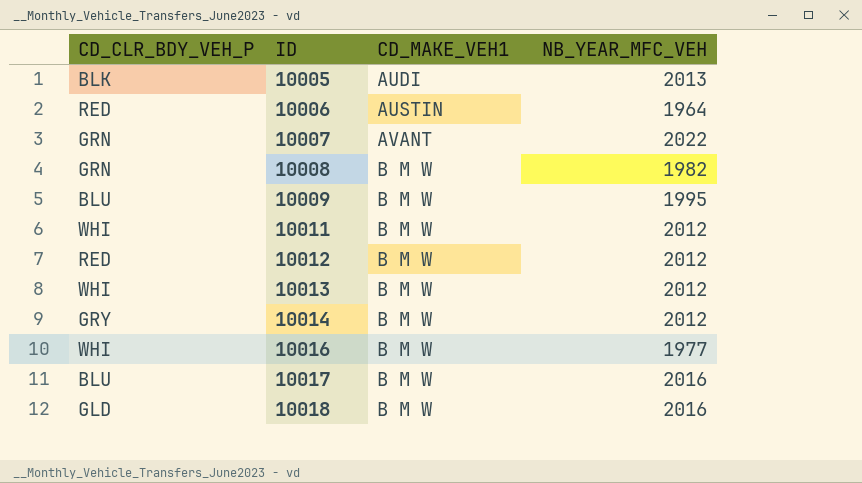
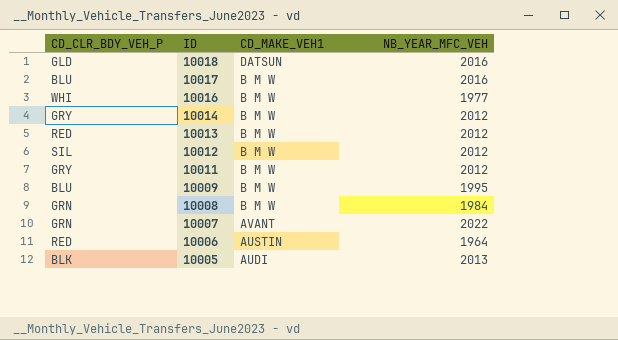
row order: ID ascending -> ID descending
10018 | CD_MAKE_VEH1: B M W -> DATSUN
10013 | CD_CLR_BDY_VEH_P: WHI -> RED
10012 | CD_CLR_BDY_VEH_P: RED -> SIL
10011 | CD_CLR_BDY_VEH_P: WHI -> GRY
10008 | NB_YEAR_MFC_VEH: 1982 -> 1984

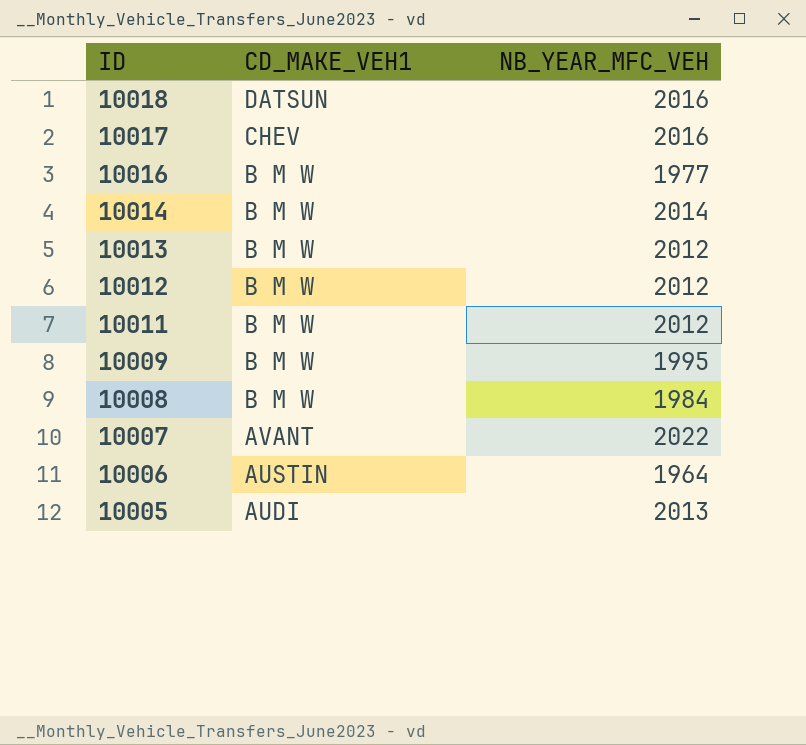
column CD_CLR_BDY_VEH_P | position: 1 -> none
10017 | CD_MAKE_VEH1: B M W -> CHEV
10014 | NB_YEAR_MFC_VEH: 2012 -> 2014

